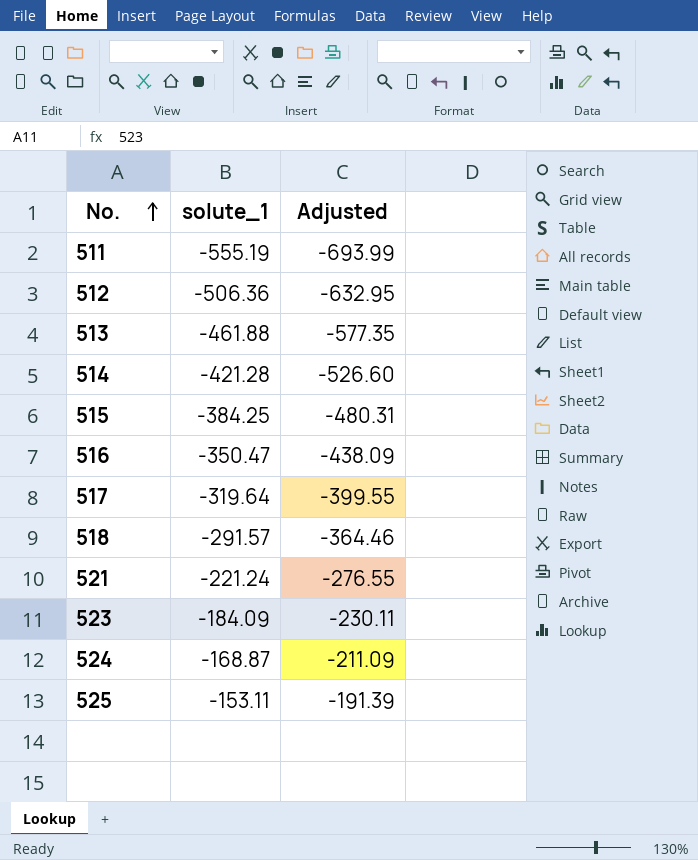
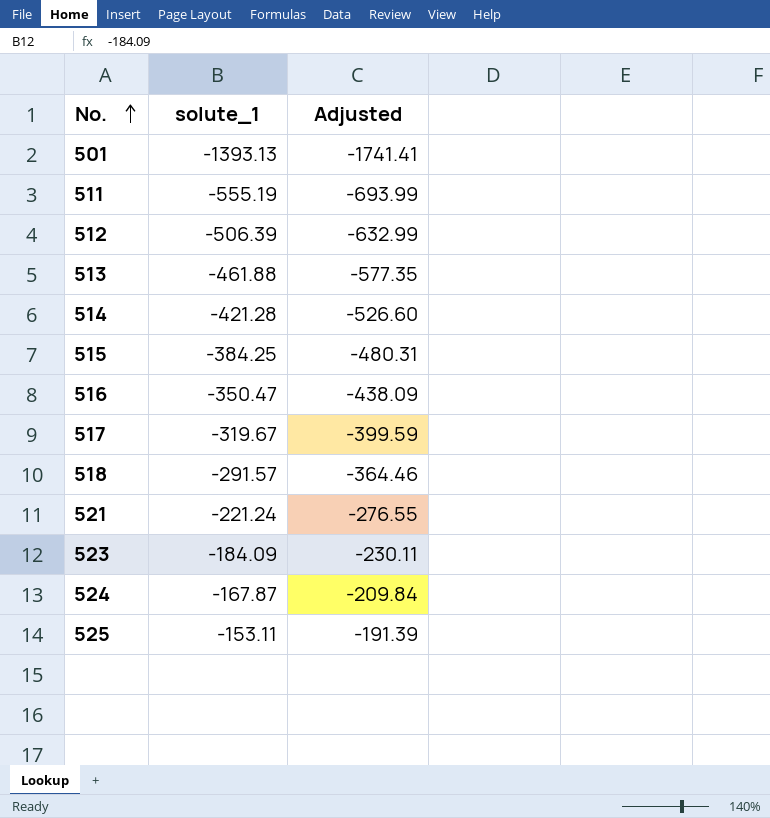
row 501: none -> -1393.13 | -1741.41
512 | solute_1: -506.36 -> -506.39
512 | Adjusted: -632.95 -> -632.99
517 | solute_1: -319.64 -> -319.67
517 | Adjusted: -399.55 -> -399.59
524 | solute_1: -168.87 -> -167.87
524 | Adjusted: -211.09 -> -209.84

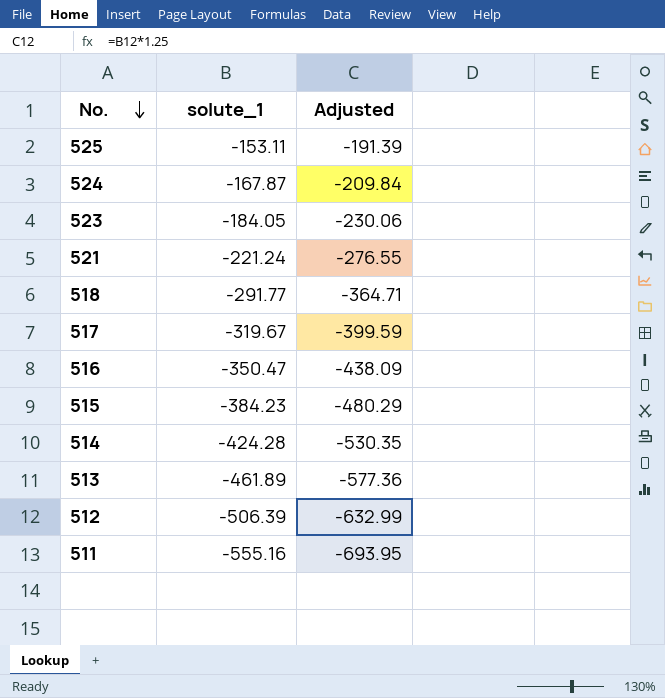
row order: No. ascending -> No. descending
row 501: -1393.13 | -1741.41 -> none
523 | solute_1: -184.09 -> -184.05
523 | Adjusted: -230.11 -> -230.06
518 | solute_1: -291.57 -> -291.77
518 | Adjusted: -364.46 -> -364.71
515 | solute_1: -384.25 -> -384.23
515 | Adjusted: -480.31 -> -480.29
514 | solute_1: -421.28 -> -424.28
514 | Adjusted: -526.60 -> -530.35
513 | solute_1: -461.88 -> -461.89
513 | Adjusted: -577.35 -> -577.36
511 | solute_1: -555.19 -> -555.16
511 | Adjusted: -693.99 -> -693.95

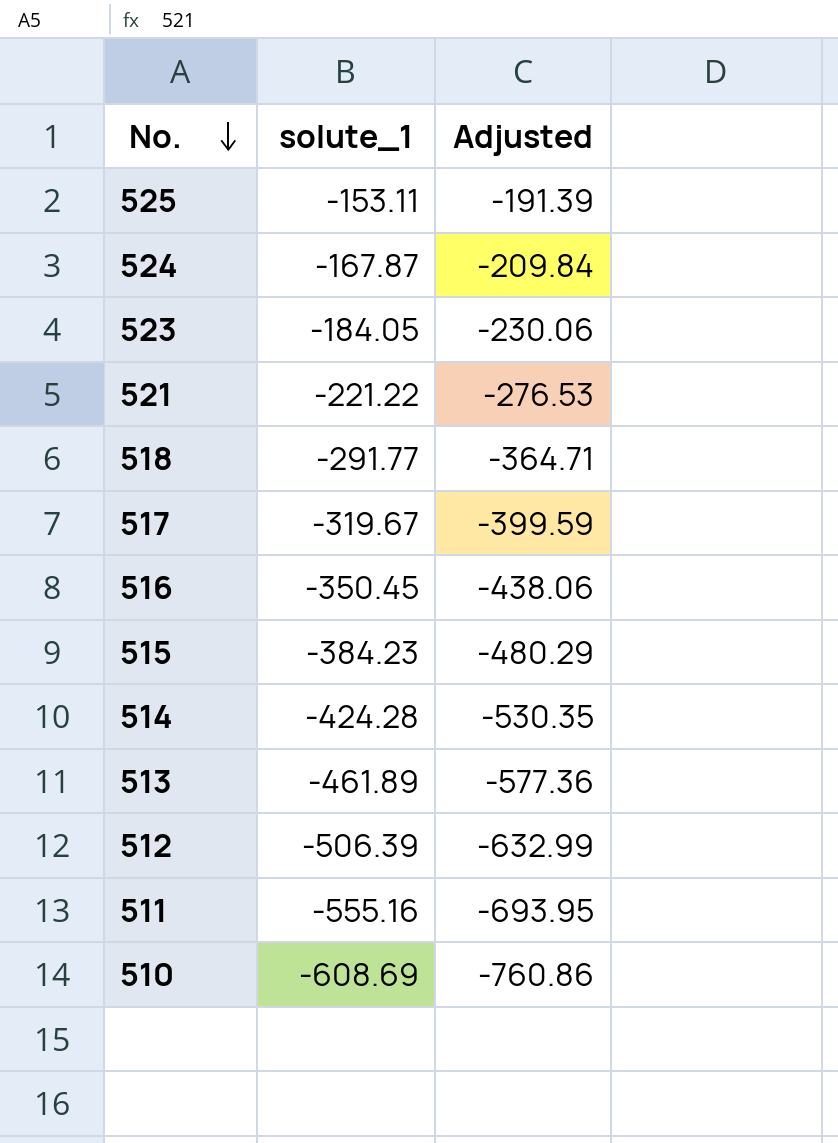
521 | solute_1: -221.24 -> -221.22
521 | Adjusted: -276.55 -> -276.53
516 | solute_1: -350.47 -> -350.45
516 | Adjusted: -438.09 -> -438.06
row 510: none -> -608.69 | -760.86

